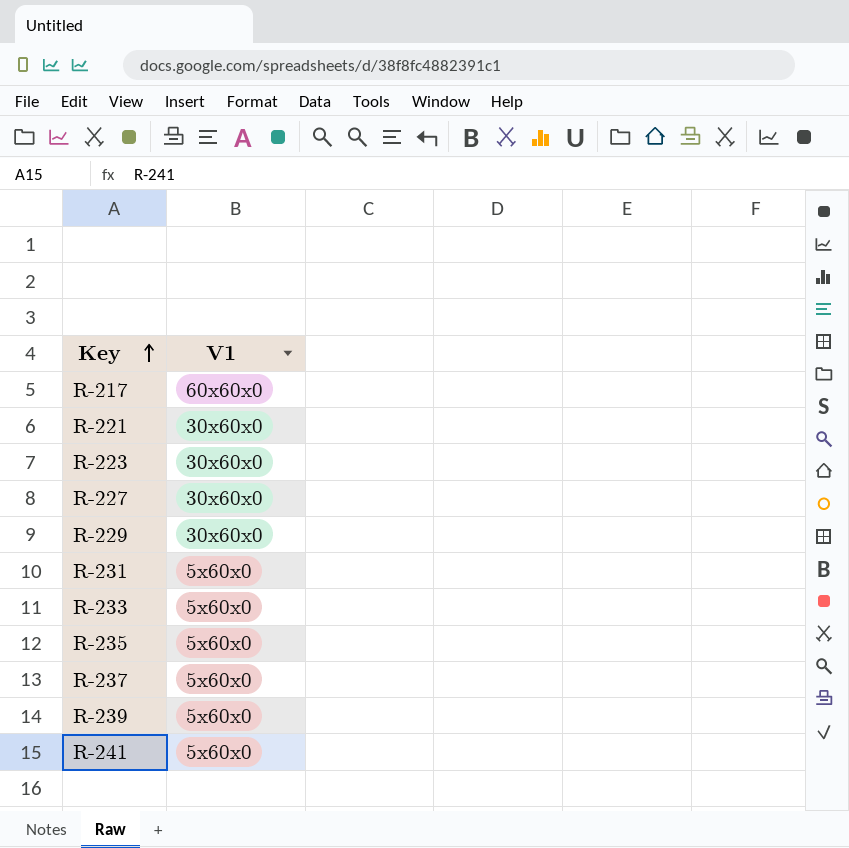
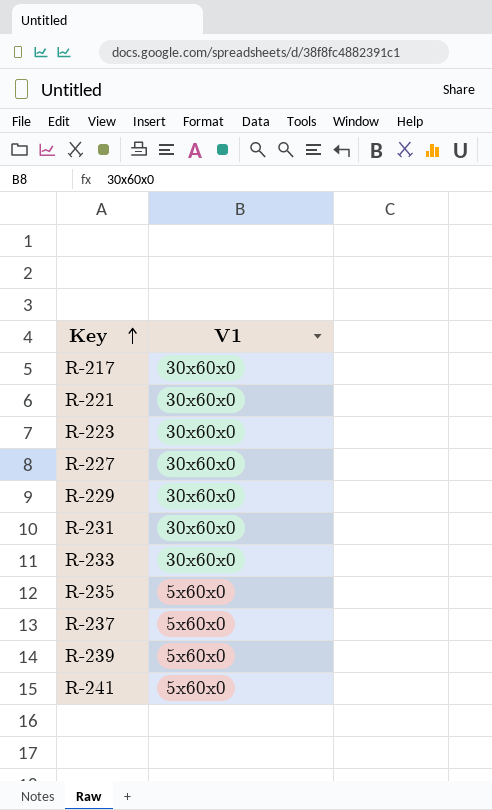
R-217 | V1: 60x60x0 -> 30x60x0
R-231 | V1: 5x60x0 -> 30x60x0
R-233 | V1: 5x60x0 -> 30x60x0

